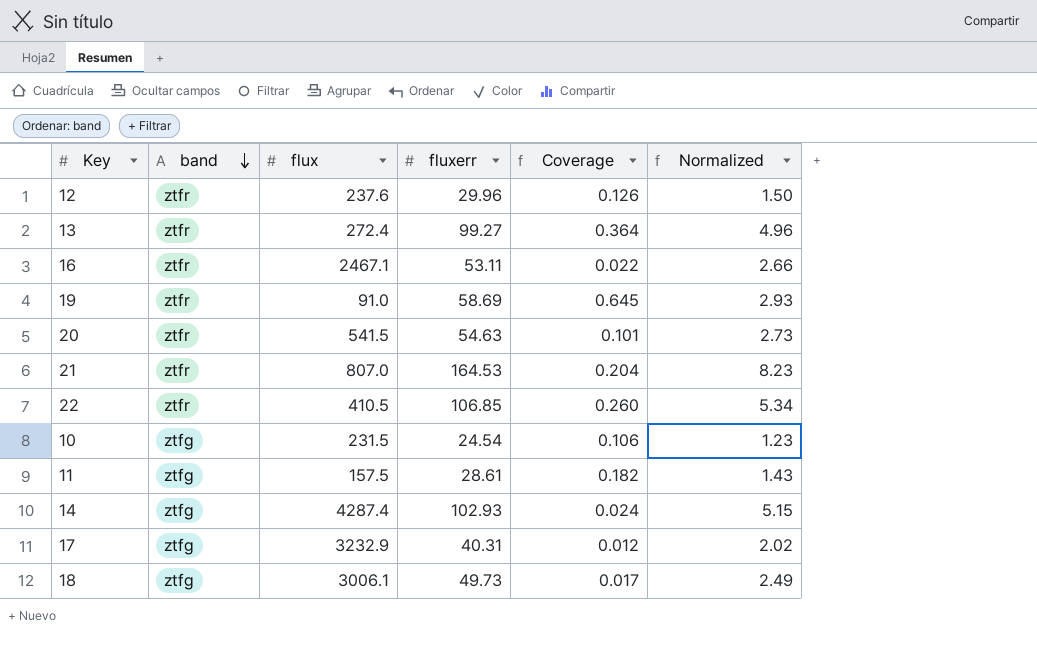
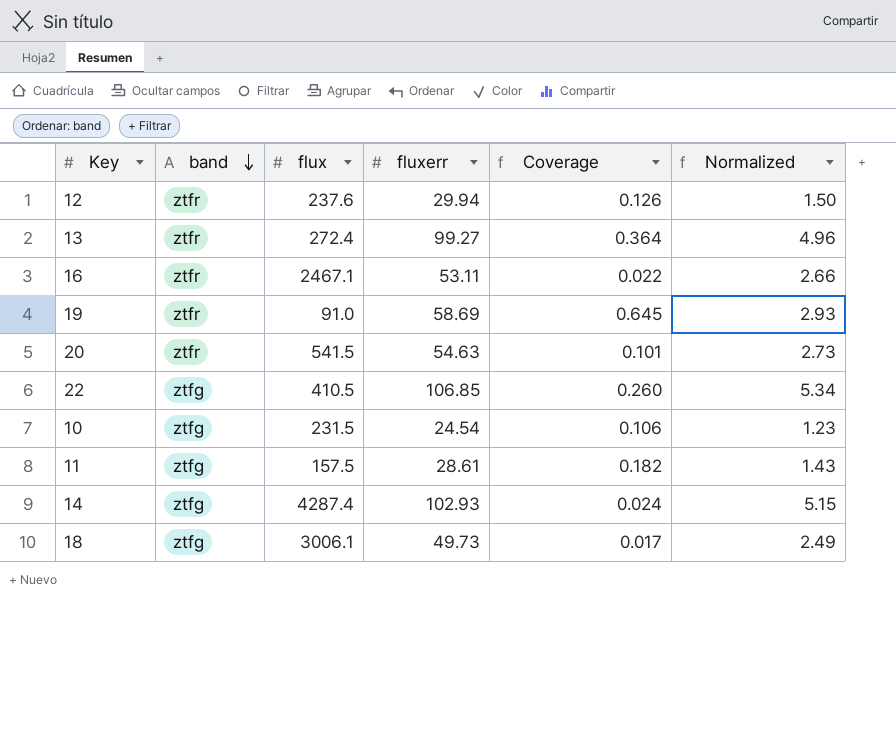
row 21: ztfr | 807.0 | 164.53 | 0.204 | 8.23 -> none
row 17: ztfg | 3232.9 | 40.31 | 0.012 | 2.02 -> none
12 | fluxerr: 29.96 -> 29.94
22 | band: ztfr -> ztfg

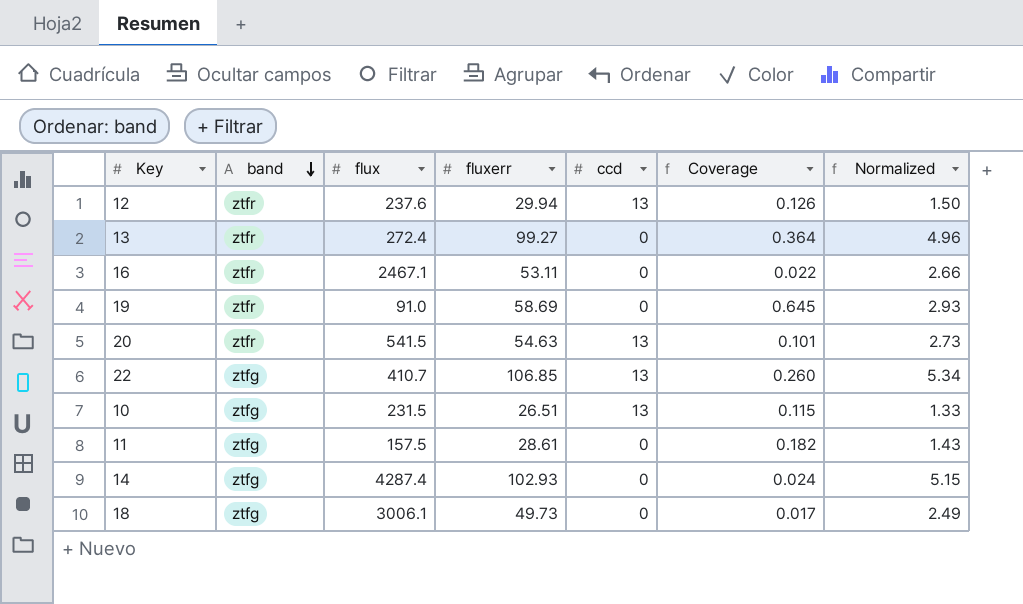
column ccd | position: none -> 5
22 | flux: 410.5 -> 410.7
10 | fluxerr: 24.54 -> 26.51
10 | Coverage: 0.106 -> 0.115
10 | Normalized: 1.23 -> 1.33

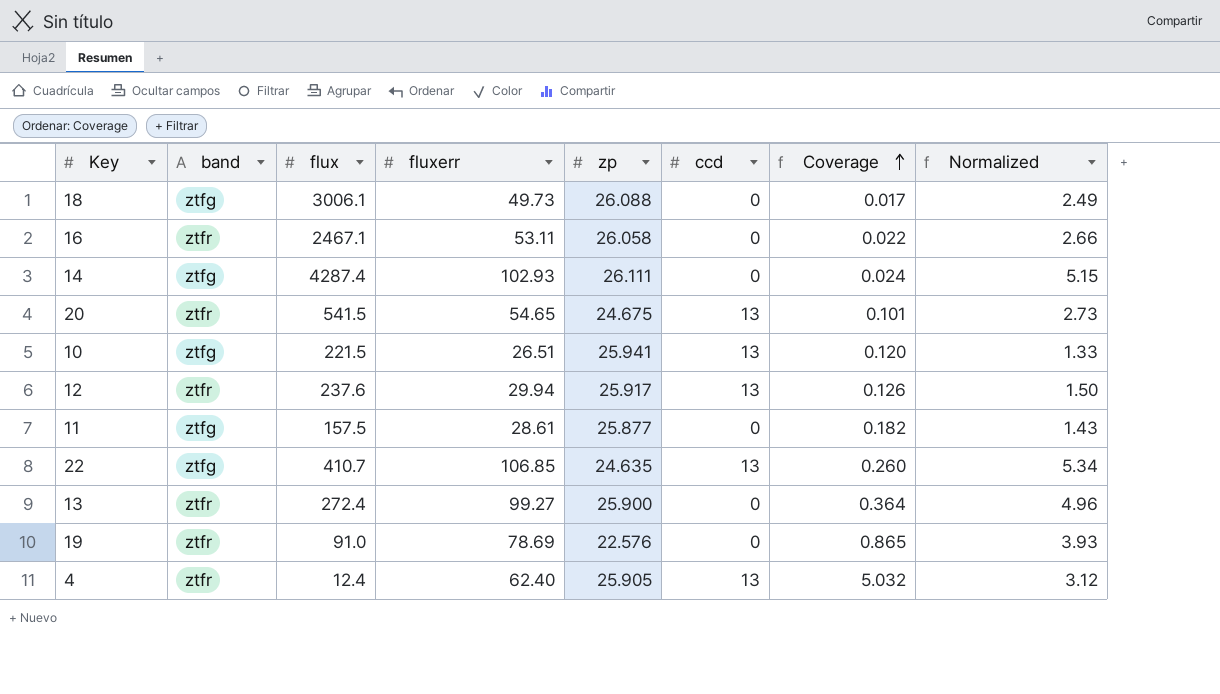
row order: band descending -> Coverage ascending
column zp | position: none -> 5
20 | fluxerr: 54.63 -> 54.65
10 | flux: 231.5 -> 221.5
10 | Coverage: 0.115 -> 0.120
19 | fluxerr: 58.69 -> 78.69
19 | Coverage: 0.645 -> 0.865
19 | Normalized: 2.93 -> 3.93
row 4: none -> ztfr | 12.4 | 62.40 | 25.905 | 13 | 5.032 | 3.12

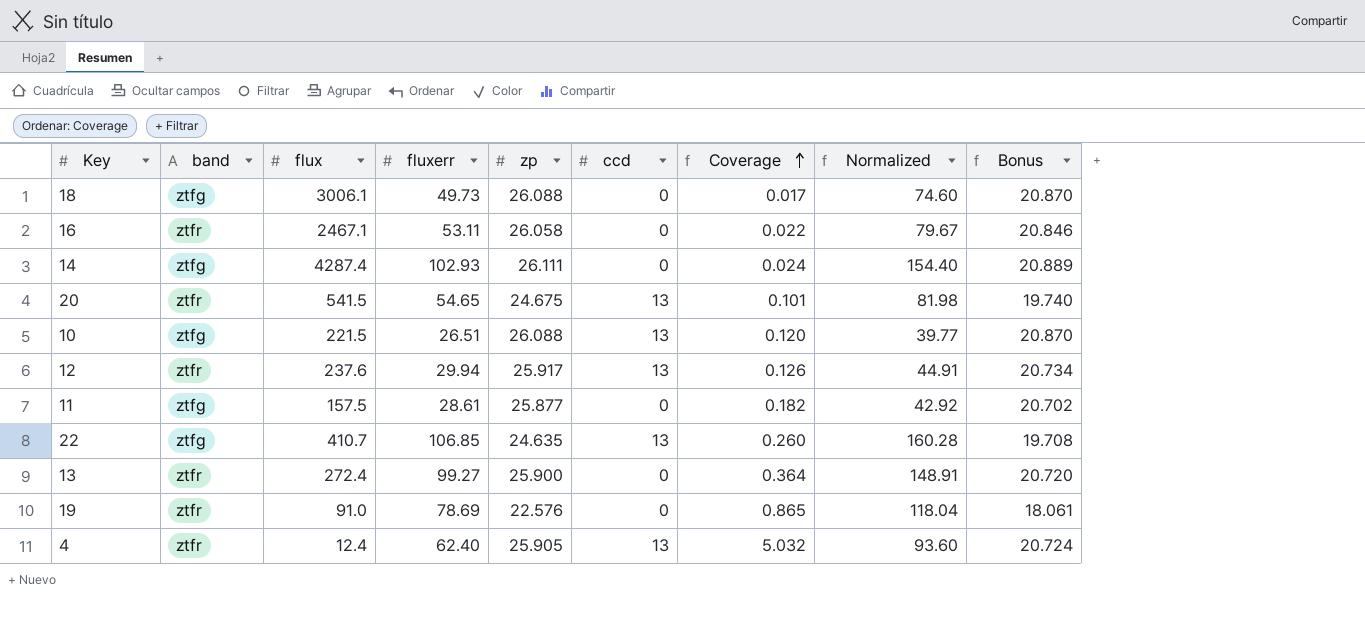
column Normalized | formula: [fluxerr] * 0.05 -> [fluxerr] * 1.5
column Bonus | formula: none -> [zp] * 0.8
10 | zp: 25.941 -> 26.088

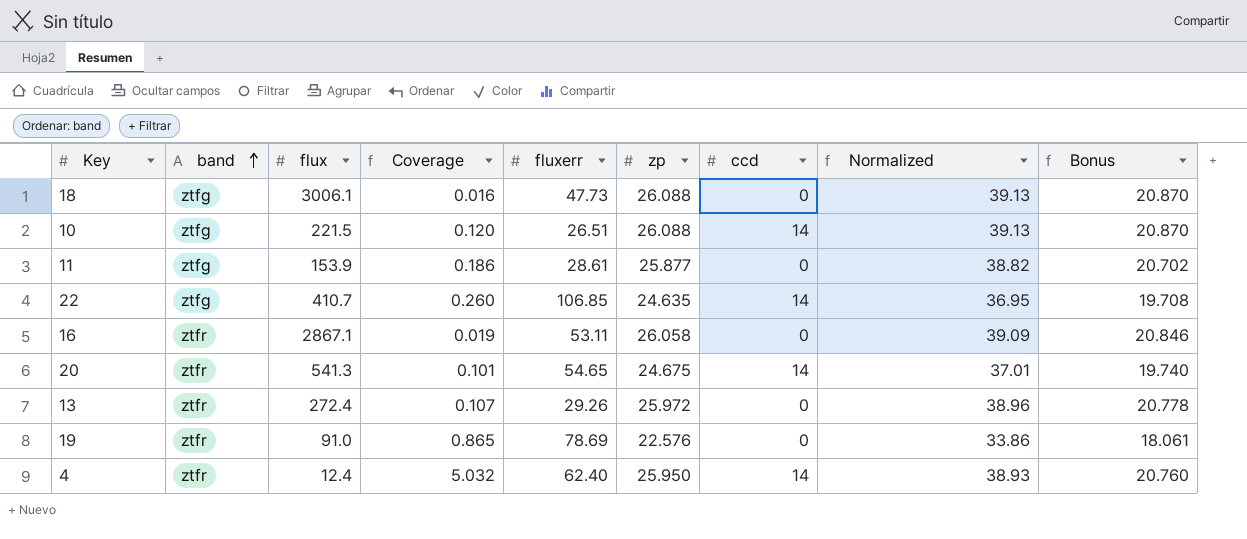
row order: Coverage ascending -> band ascending
column Coverage | position: 7 -> 4
column Normalized | formula: [fluxerr] * 1.5 -> [zp] * 1.5
row 14: ztfg | 4287.4 | 102.93 | 26.111 | 0 | 0.024 | 154.40 | 20.889 -> none
row 12: ztfr | 237.6 | 29.94 | 25.917 | 13 | 0.126 | 44.91 | 20.734 -> none
18 | Coverage: 0.017 -> 0.016
18 | fluxerr: 49.73 -> 47.73
10 | ccd: 13 -> 14
11 | flux: 157.5 -> 153.9
11 | Coverage: 0.182 -> 0.186
22 | ccd: 13 -> 14
16 | flux: 2467.1 -> 2867.1
16 | Coverage: 0.022 -> 0.019
20 | flux: 541.5 -> 541.3
20 | ccd: 13 -> 14
13 | Coverage: 0.364 -> 0.107
13 | fluxerr: 99.27 -> 29.26
13 | zp: 25.900 -> 25.972
13 | Bonus: 20.720 -> 20.778
4 | zp: 25.905 -> 25.950
4 | ccd: 13 -> 14
4 | Bonus: 20.724 -> 20.760

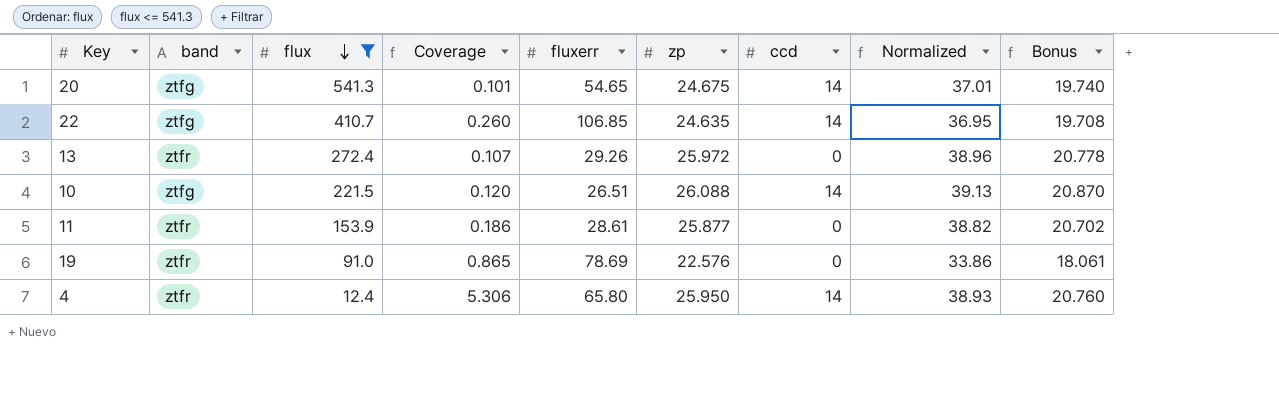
filter: none -> flux <= 541.3
row order: band ascending -> flux descending
20 | band: ztfr -> ztfg
11 | band: ztfg -> ztfr
4 | Coverage: 5.032 -> 5.306
4 | fluxerr: 62.40 -> 65.80

